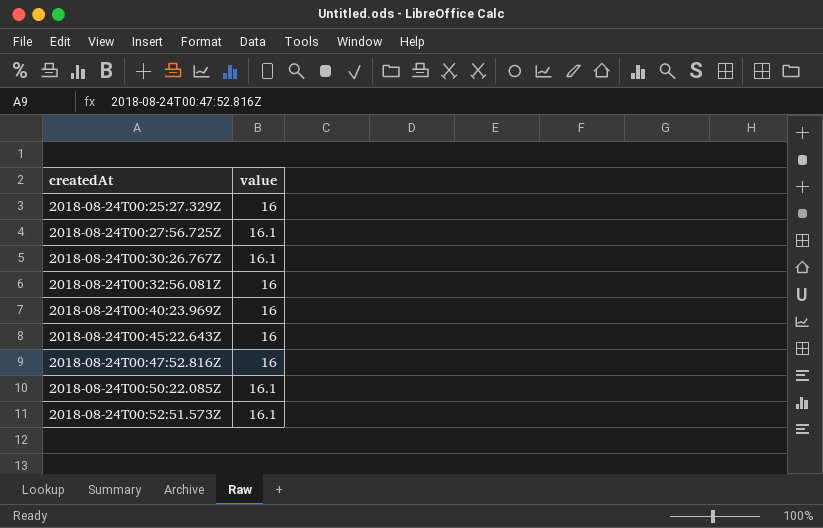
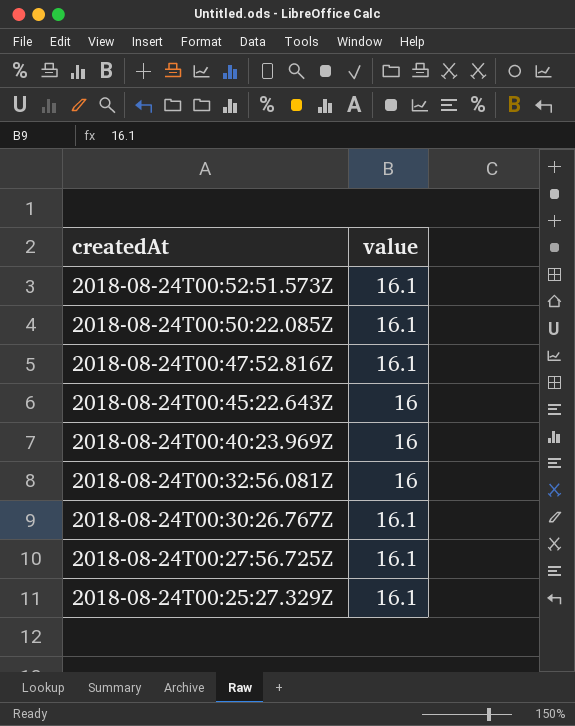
row order: createdAt ascending -> createdAt descending
2018-08-24T00:47:52.816Z | value: 16 -> 16.1
2018-08-24T00:25:27.329Z | value: 16 -> 16.1

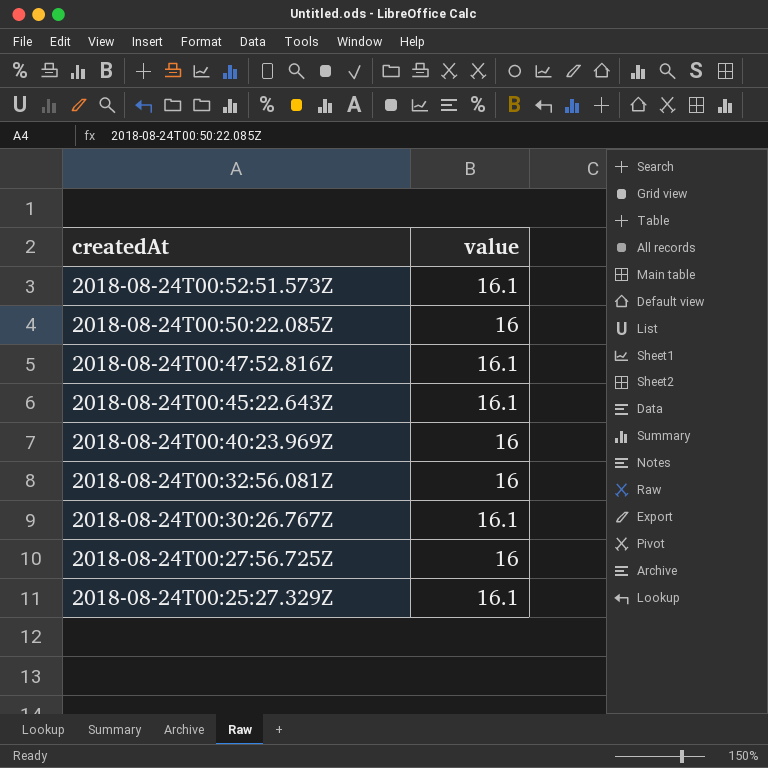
2018-08-24T00:50:22.085Z | value: 16.1 -> 16
2018-08-24T00:45:22.643Z | value: 16 -> 16.1
2018-08-24T00:27:56.725Z | value: 16.1 -> 16

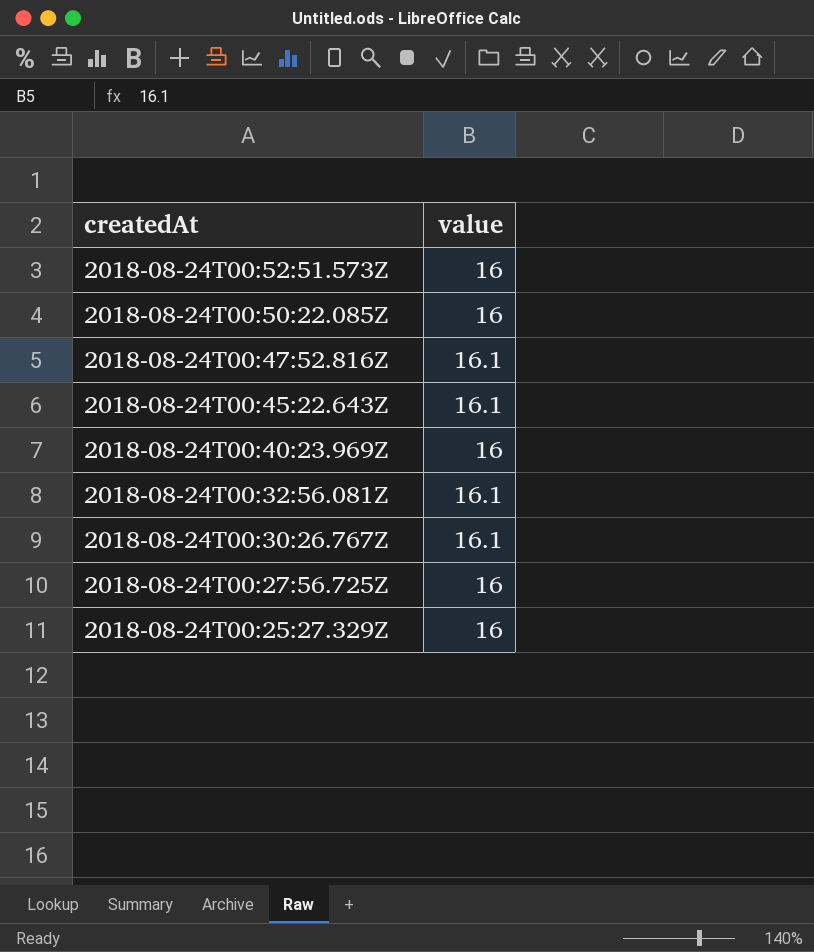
2018-08-24T00:52:51.573Z | value: 16.1 -> 16
2018-08-24T00:32:56.081Z | value: 16 -> 16.1
2018-08-24T00:25:27.329Z | value: 16.1 -> 16

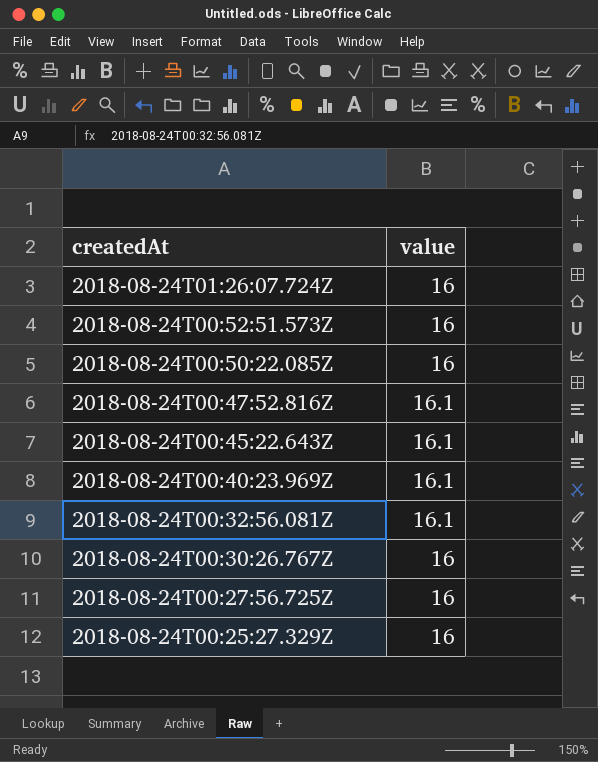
row 2018-08-24T01:26:07.724Z: none -> 16
2018-08-24T00:40:23.969Z | value: 16 -> 16.1
2018-08-24T00:30:26.767Z | value: 16.1 -> 16

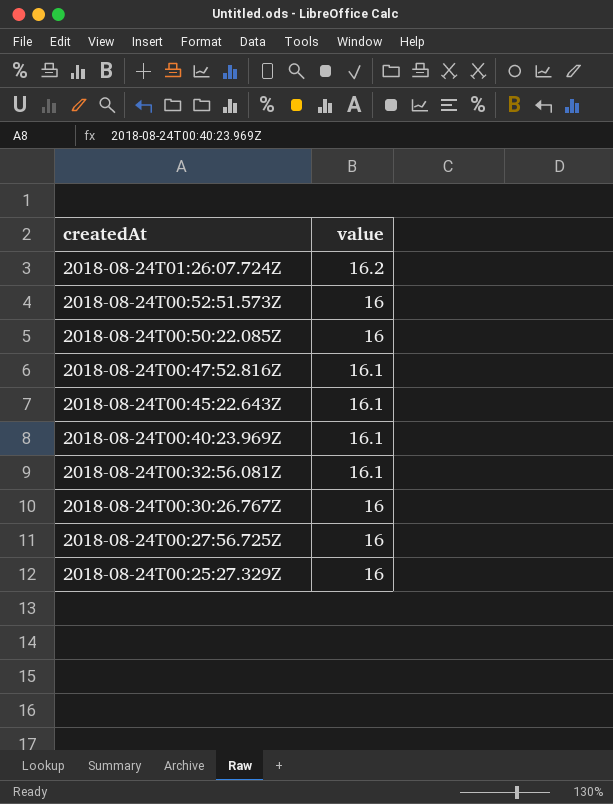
2018-08-24T01:26:07.724Z | value: 16 -> 16.2

